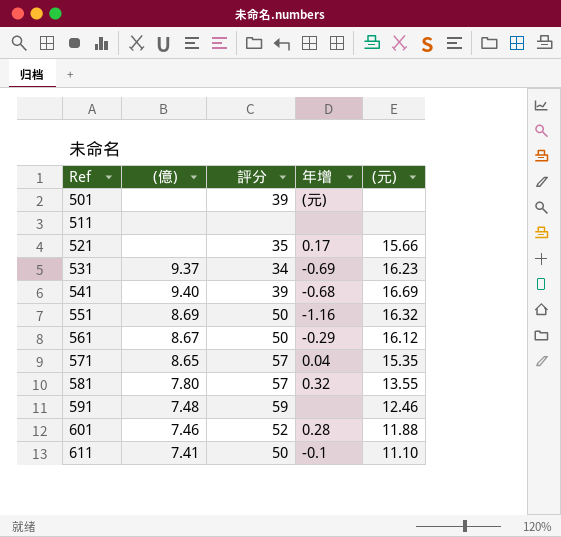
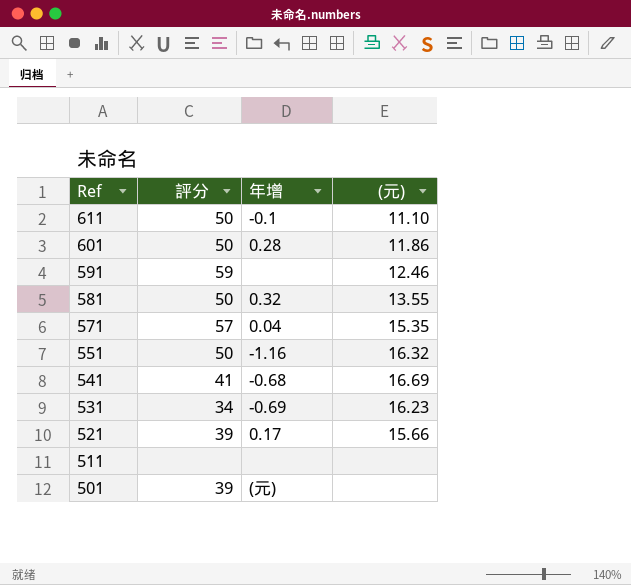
row order: Ref ascending -> Ref descending
column (億) | position: 2 -> none
row 561: 8.67 | 50 | -0.29 | 16.12 -> none
601 | 評分: 52 -> 50
601 | (元): 11.88 -> 11.86
581 | 評分: 57 -> 50
541 | 評分: 39 -> 41
521 | 評分: 35 -> 39

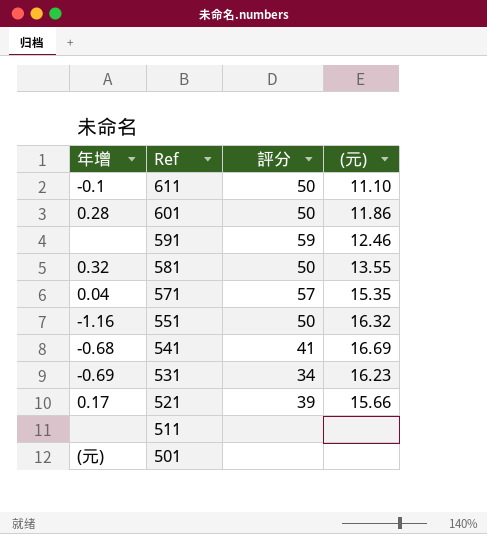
column 年增 | position: 3 -> 1
501 | 評分: 39 -> none

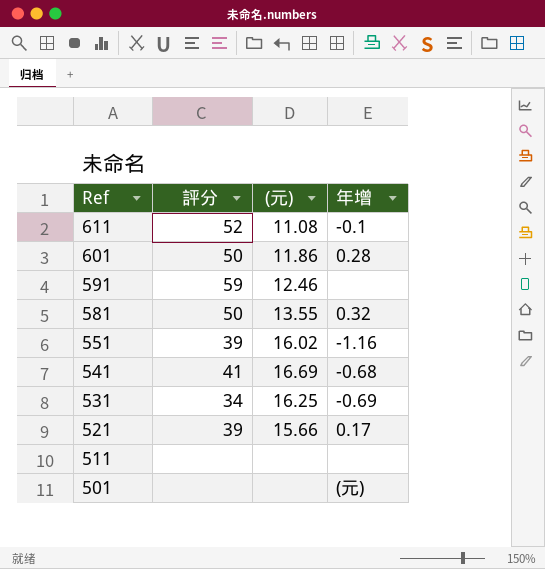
column 年增 | position: 1 -> 4
row 571: 0.04 | 57 | 15.35 -> none
611 | 評分: 50 -> 52
611 | (元): 11.10 -> 11.08
551 | 評分: 50 -> 39
551 | (元): 16.32 -> 16.02
531 | (元): 16.23 -> 16.25

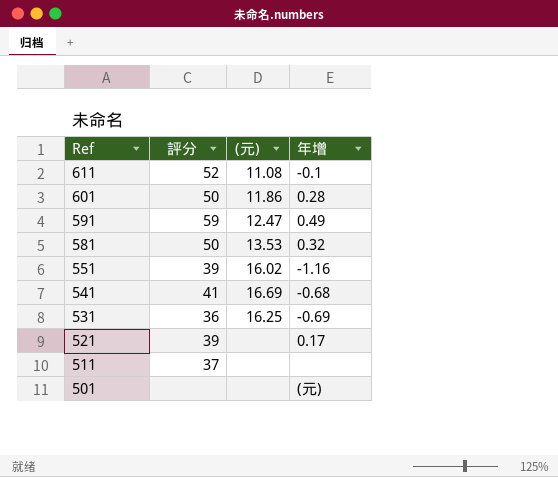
591 | (元): 12.46 -> 12.47
591 | 年增: none -> 0.49
581 | (元): 13.55 -> 13.53
531 | 評分: 34 -> 36
521 | (元): 15.66 -> none
511 | 評分: none -> 37

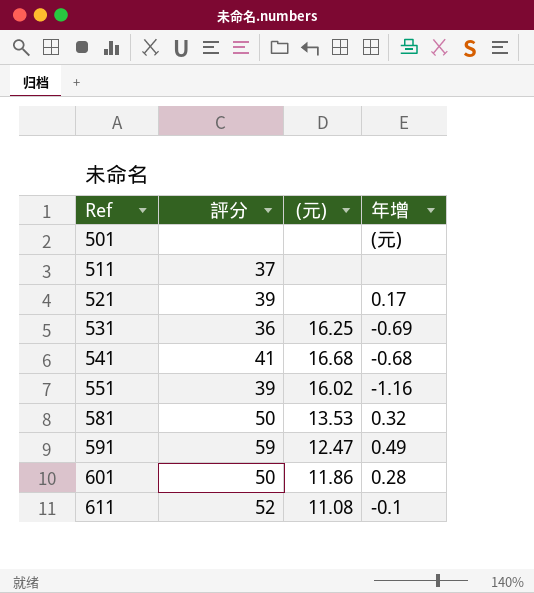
row order: Ref descending -> Ref ascending
541 | (元): 16.69 -> 16.68

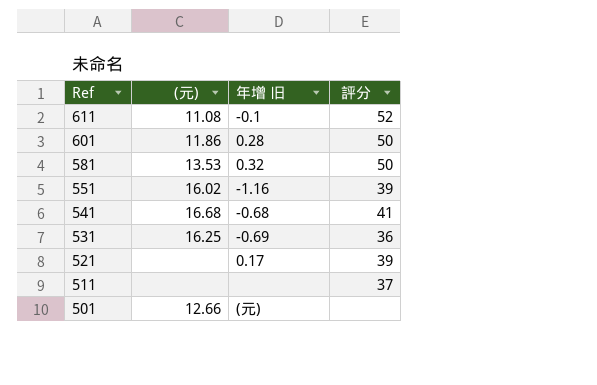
row order: Ref ascending -> Ref descending
column name: 年增 -> 年增 旧
column 評分 | position: 2 -> 4
row 591: 59 | 12.47 | 0.49 -> none
501 | (元): none -> 12.66

